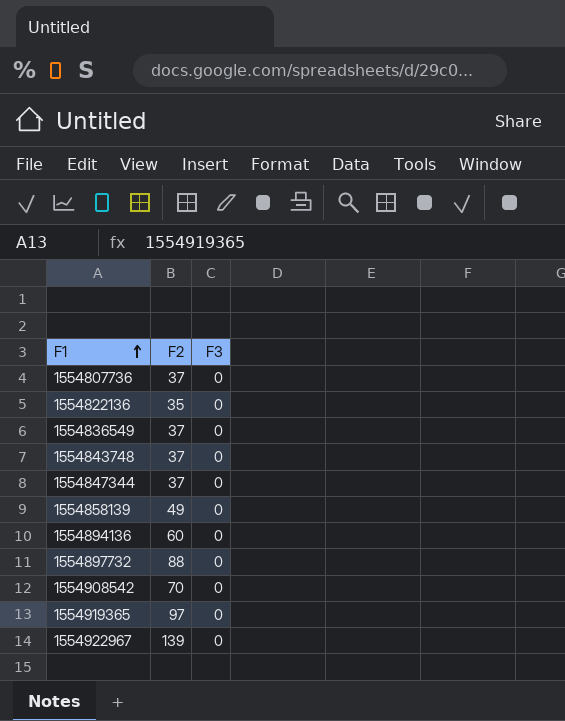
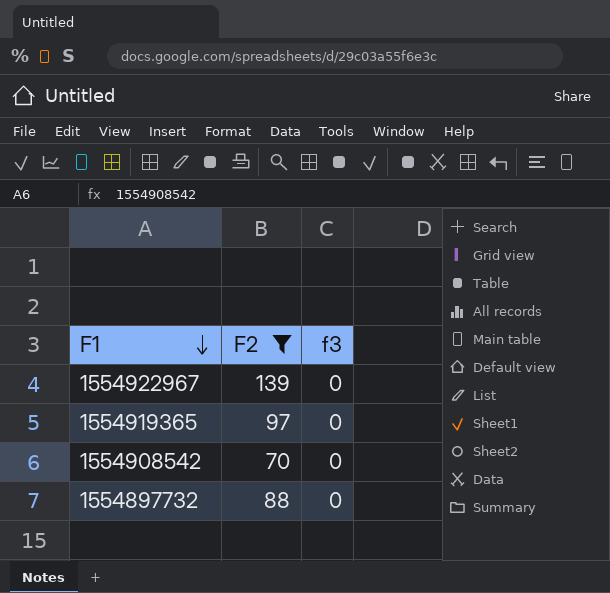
filter: none -> F2 >= 70
row order: F1 ascending -> F1 descending
column name: F3 -> f3

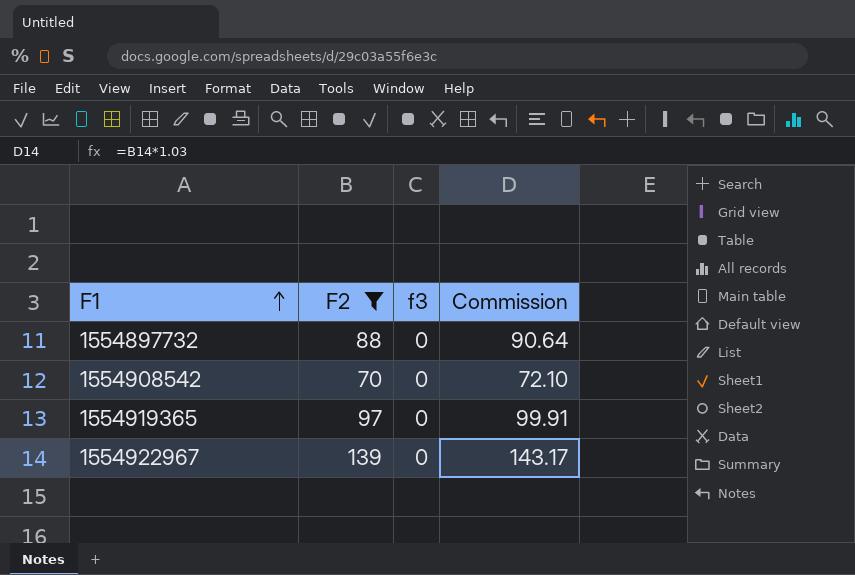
row order: F1 descending -> F1 ascending
column Commission | formula: none -> [F2] * 1.03

